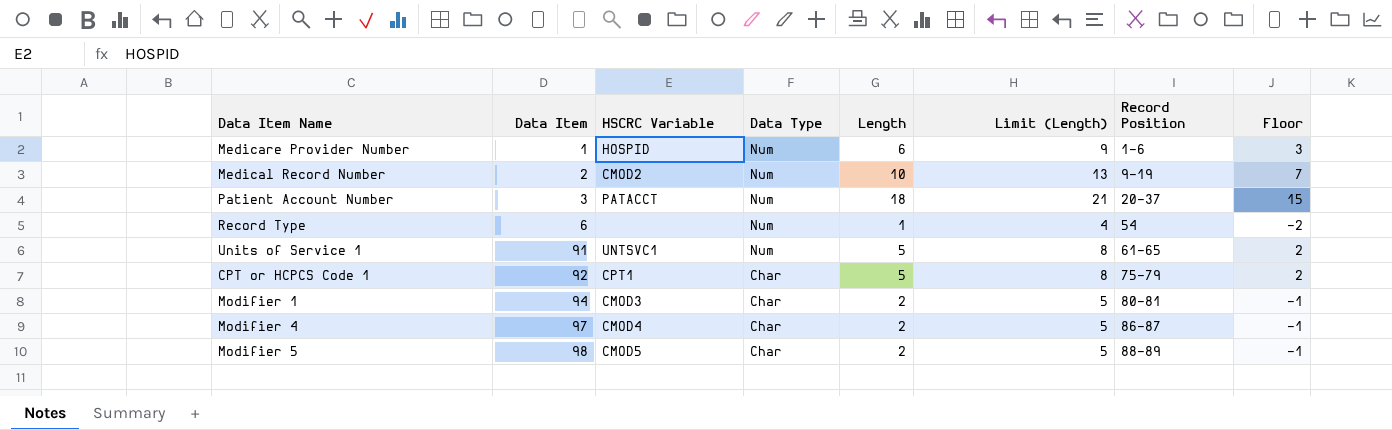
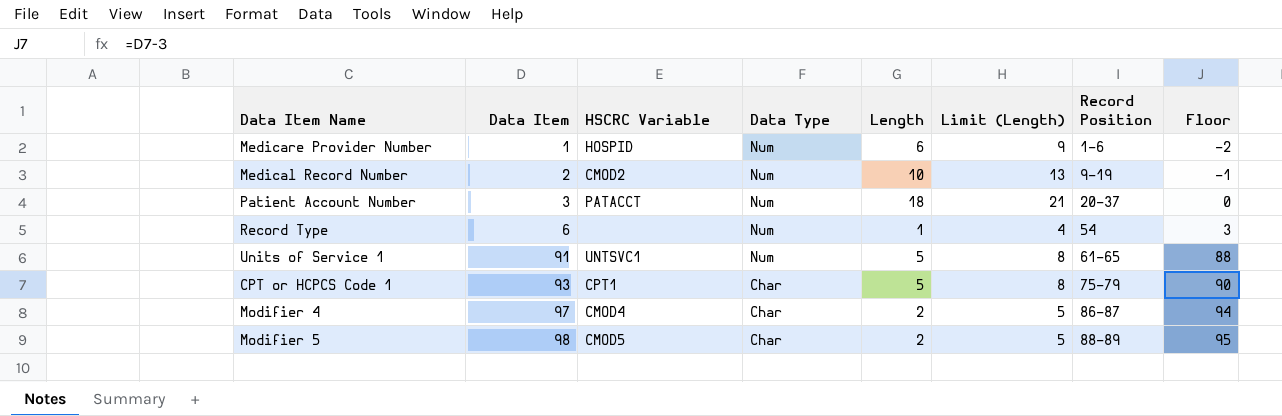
column Floor | formula: [Length] - 3 -> [Data Item] - 3
row Modifier 1: 94 | CMOD3 | Char | 2 | 5 | 80-81 | -1 -> none
CPT or HCPCS Code 1 | Data Item: 92 -> 93

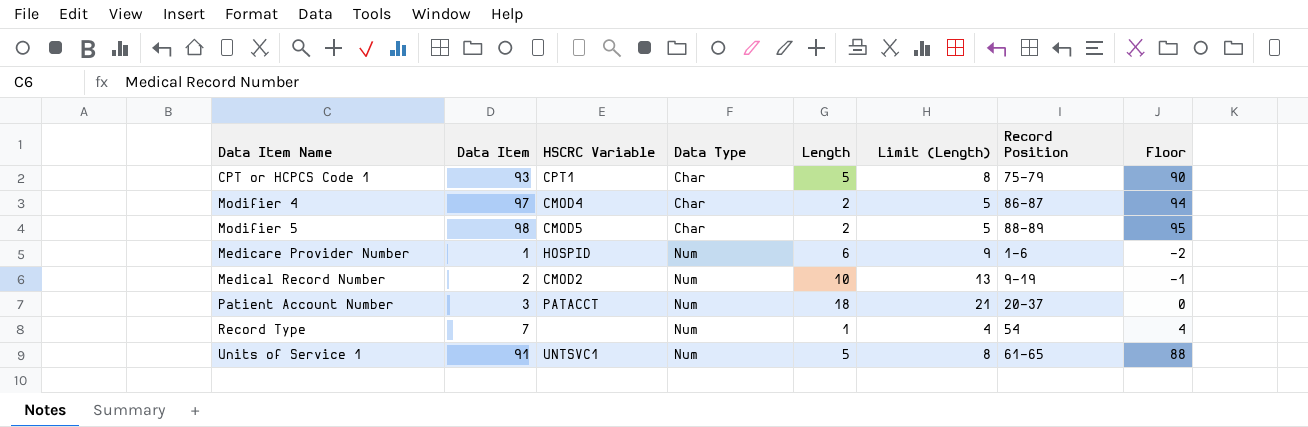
row order: Data Item ascending -> Data Type ascending
Record Type | Data Item: 6 -> 7
Record Type | Floor: 3 -> 4

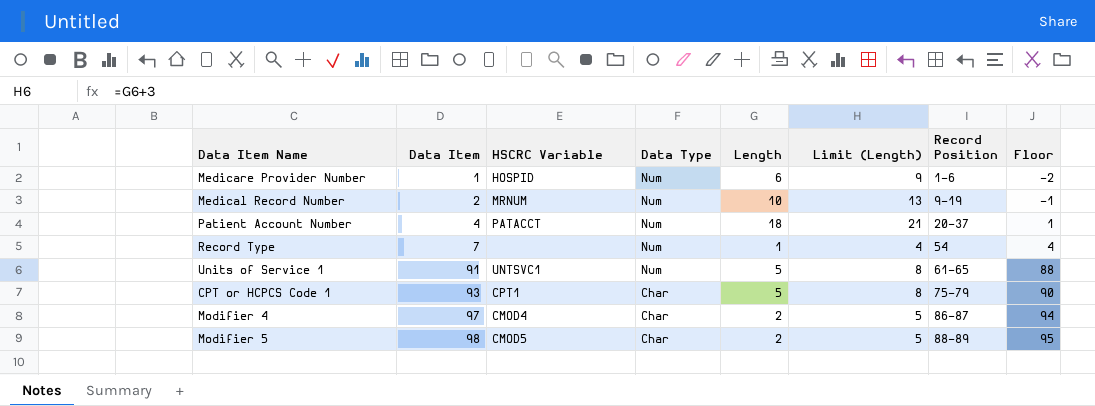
row order: Data Type ascending -> Data Item ascending
Medical Record Number | HSCRC Variable: CMOD2 -> MRNUM
Patient Account Number | Data Item: 3 -> 4
Patient Account Number | Floor: 0 -> 1

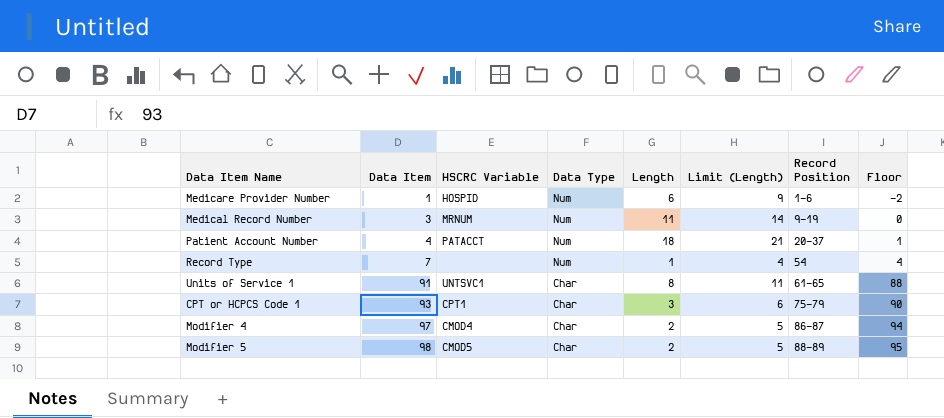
Medical Record Number | Data Item: 2 -> 3
Medical Record Number | Length: 10 -> 11
Medical Record Number | Limit (Length): 13 -> 14
Medical Record Number | Floor: -1 -> 0
Units of Service 1 | Data Type: Num -> Char
Units of Service 1 | Length: 5 -> 8
Units of Service 1 | Limit (Length): 8 -> 11
CPT or HCPCS Code 1 | Length: 5 -> 3
CPT or HCPCS Code 1 | Limit (Length): 8 -> 6

